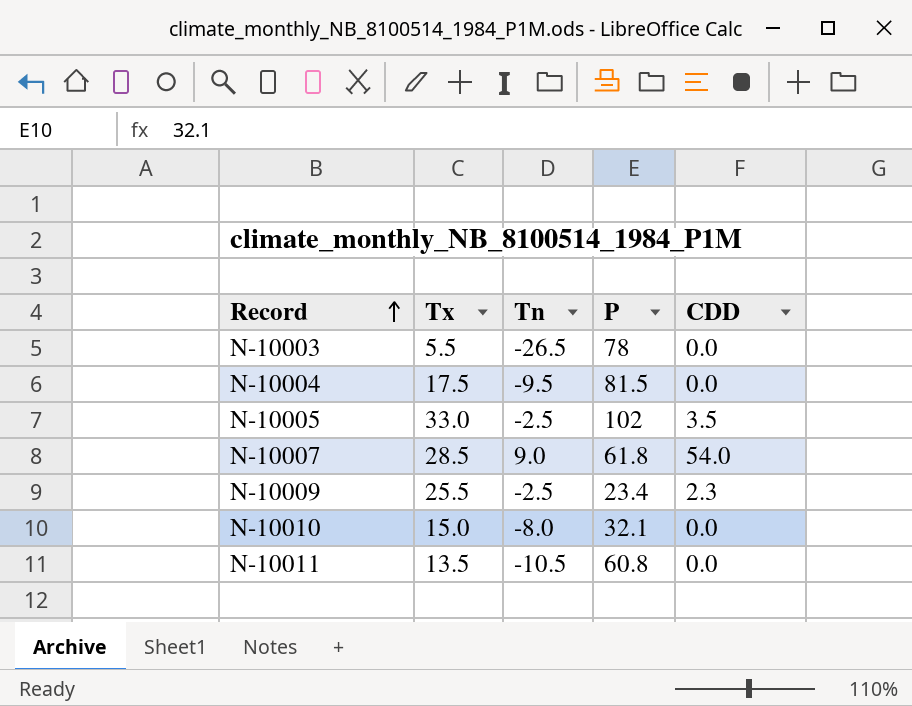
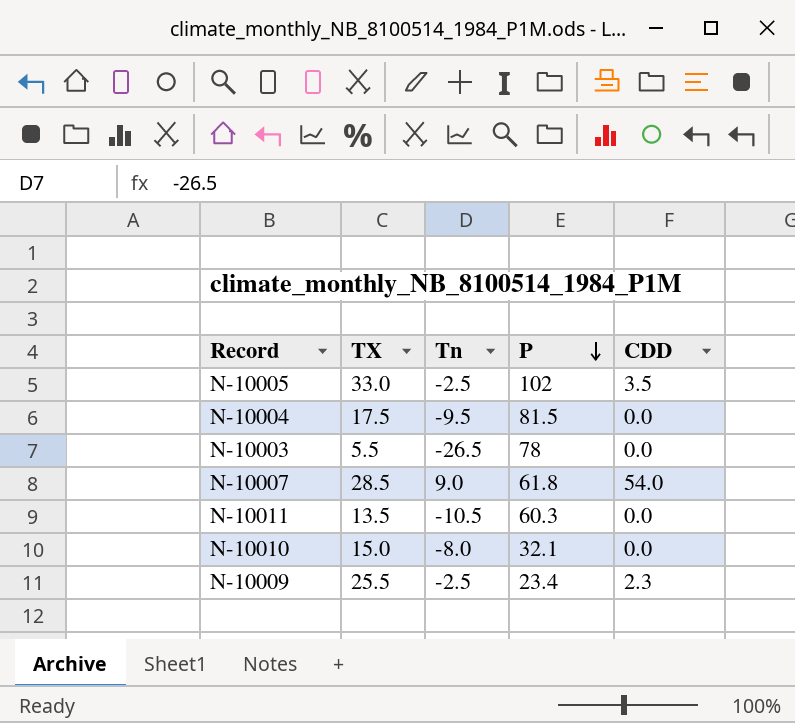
row order: Record ascending -> P descending
column name: Tx -> TX
N-10011 | P: 60.8 -> 60.3

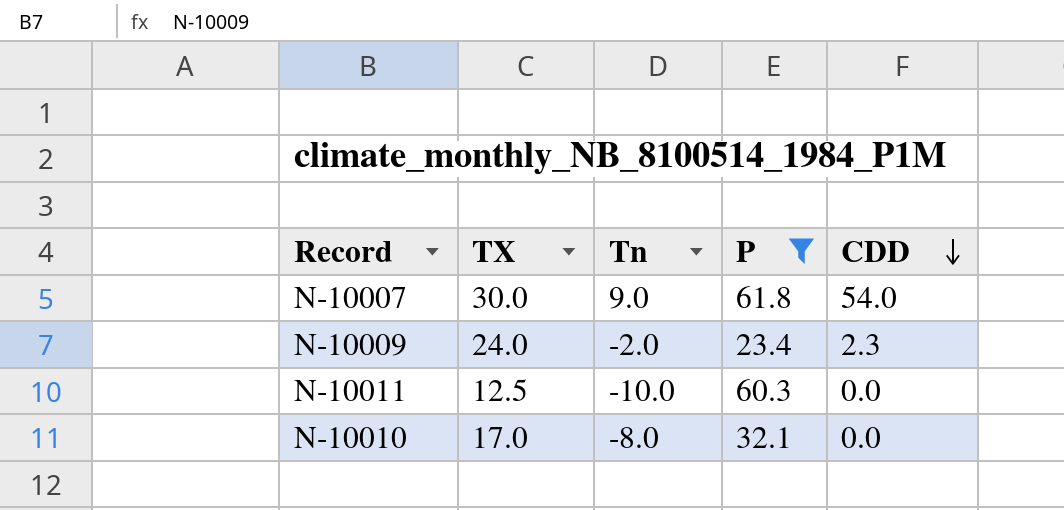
filter: none -> P <= 61.8
row order: P descending -> CDD descending
N-10007 | TX: 28.5 -> 30.0
N-10009 | TX: 25.5 -> 24.0
N-10009 | Tn: -2.5 -> -2.0
N-10011 | TX: 13.5 -> 12.5
N-10011 | Tn: -10.5 -> -10.0
N-10010 | TX: 15.0 -> 17.0

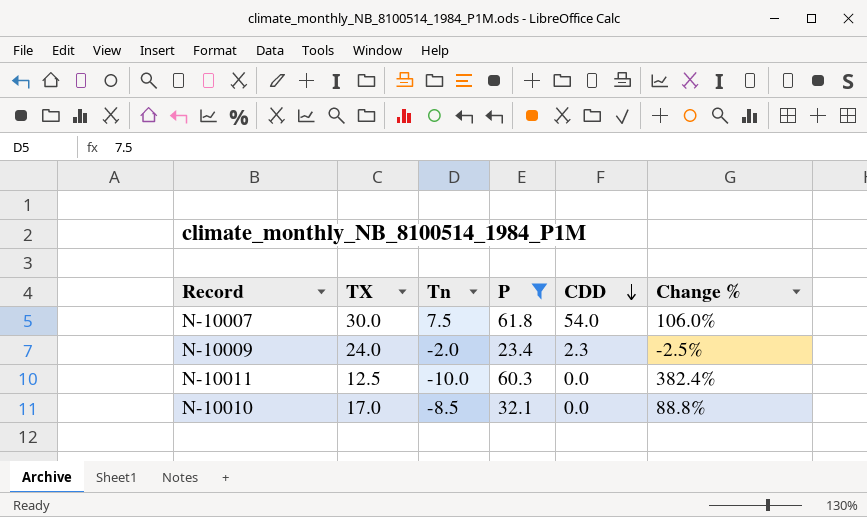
column Change % | formula: none -> ([P] - [TX]) / [TX]
N-10007 | Tn: 9.0 -> 7.5
N-10010 | Tn: -8.0 -> -8.5

